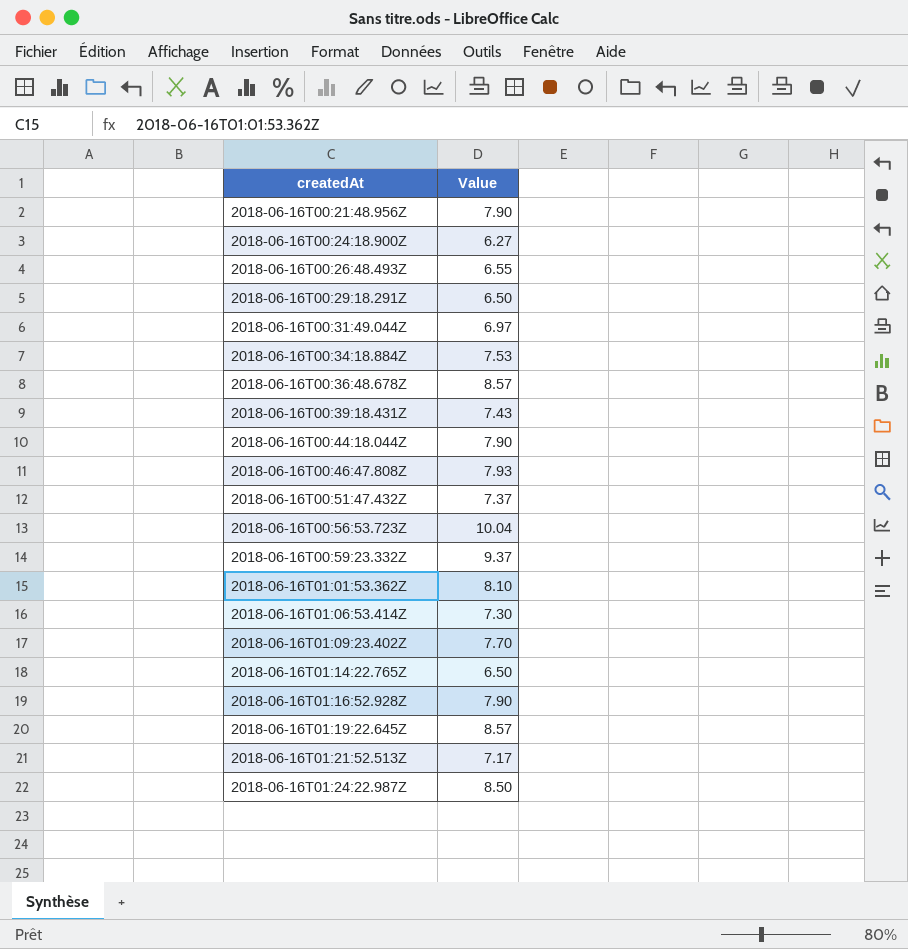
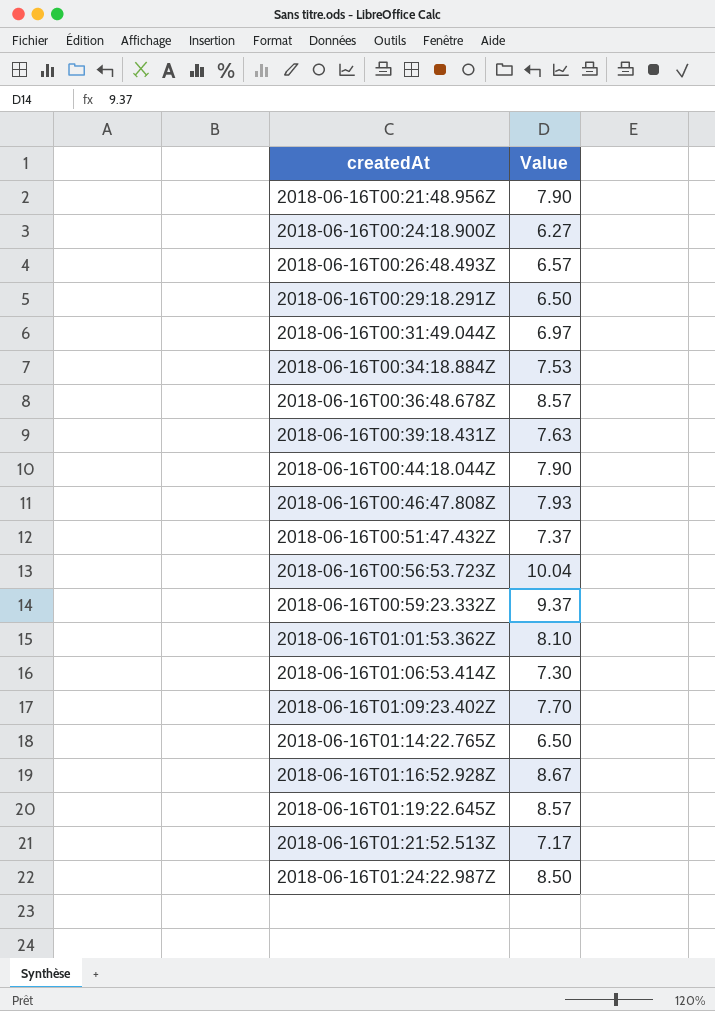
2018-06-16T00:26:48.493Z | Value: 6.55 -> 6.57
2018-06-16T00:39:18.431Z | Value: 7.43 -> 7.63
2018-06-16T01:16:52.928Z | Value: 7.90 -> 8.67

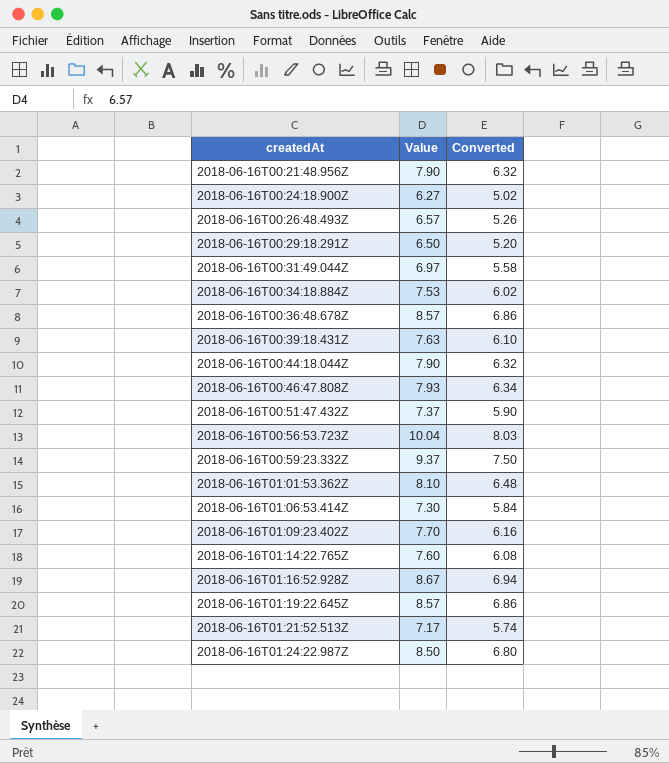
column Converted | formula: none -> [Value] * 0.8
2018-06-16T01:14:22.765Z | Value: 6.50 -> 7.60

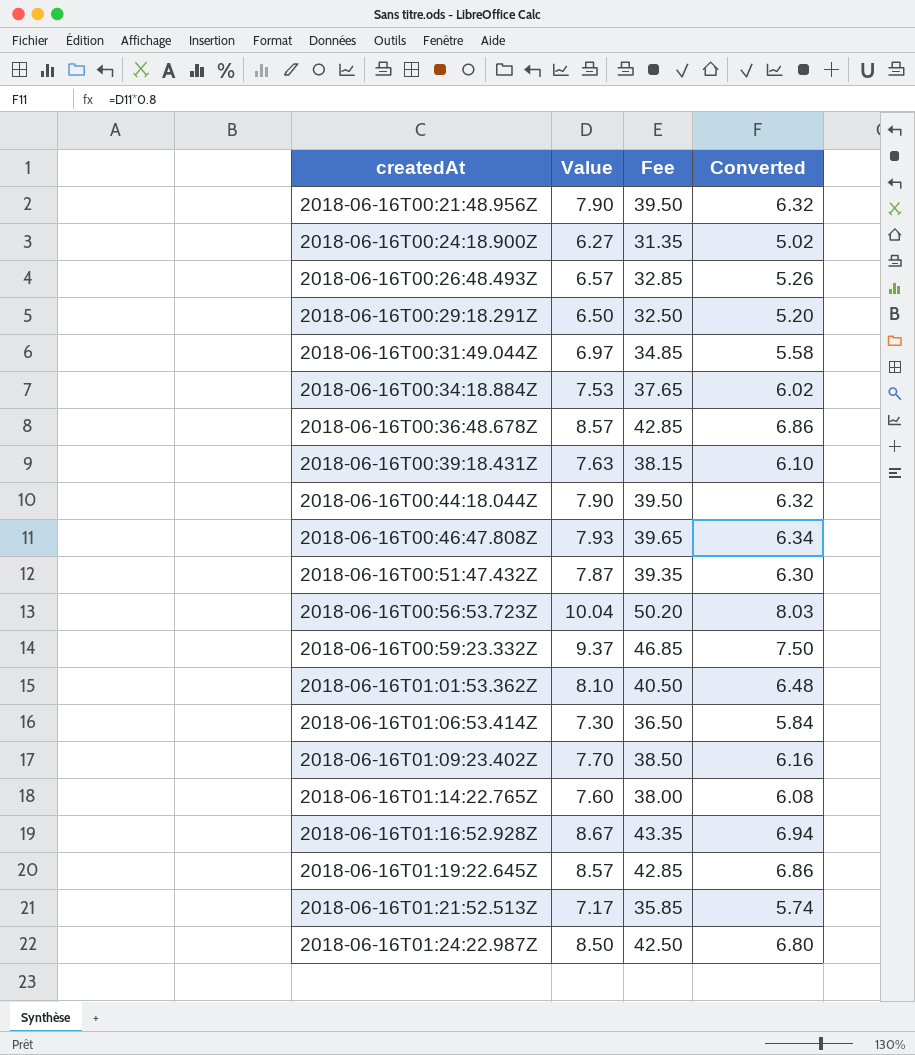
column Fee | formula: none -> [Value] * 5
2018-06-16T00:51:47.432Z | Value: 7.37 -> 7.87
2018-06-16T00:51:47.432Z | Converted: 5.90 -> 6.30

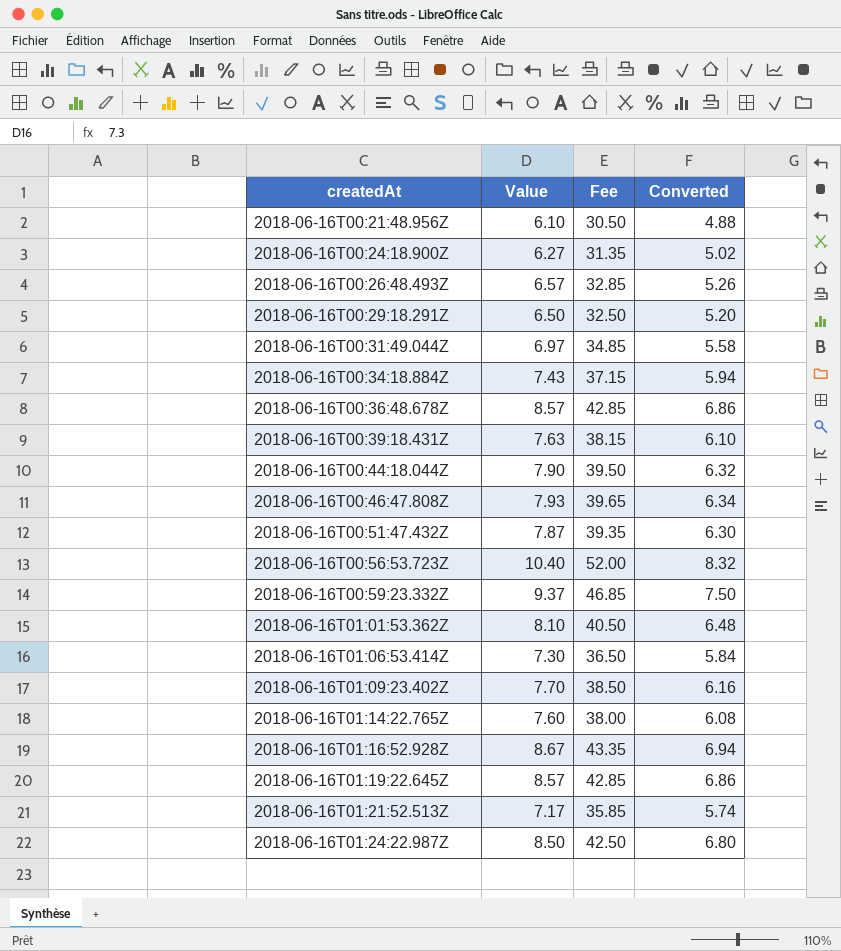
2018-06-16T00:21:48.956Z | Value: 7.90 -> 6.10
2018-06-16T00:21:48.956Z | Fee: 39.50 -> 30.50
2018-06-16T00:21:48.956Z | Converted: 6.32 -> 4.88
2018-06-16T00:34:18.884Z | Value: 7.53 -> 7.43
2018-06-16T00:34:18.884Z | Fee: 37.65 -> 37.15
2018-06-16T00:34:18.884Z | Converted: 6.02 -> 5.94
2018-06-16T00:56:53.723Z | Value: 10.04 -> 10.40
2018-06-16T00:56:53.723Z | Fee: 50.20 -> 52.00
2018-06-16T00:56:53.723Z | Converted: 8.03 -> 8.32

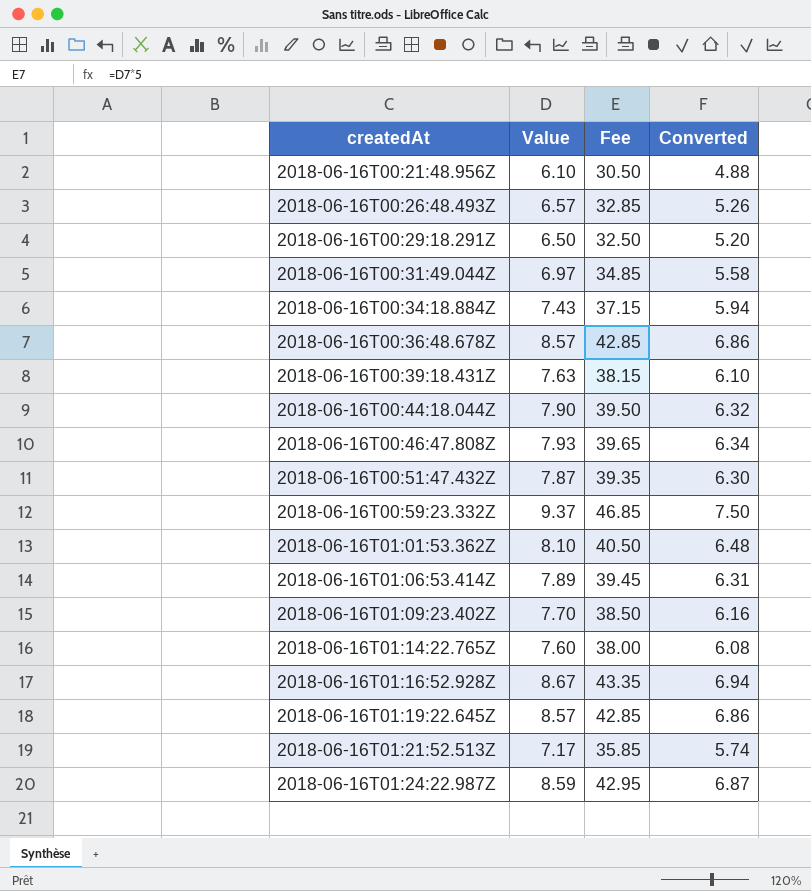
row 2018-06-16T00:24:18.900Z: 6.27 | 31.35 | 5.02 -> none
row 2018-06-16T00:56:53.723Z: 10.40 | 52.00 | 8.32 -> none
2018-06-16T01:06:53.414Z | Value: 7.30 -> 7.89
2018-06-16T01:06:53.414Z | Fee: 36.50 -> 39.45
2018-06-16T01:06:53.414Z | Converted: 5.84 -> 6.31
2018-06-16T01:24:22.987Z | Value: 8.50 -> 8.59
2018-06-16T01:24:22.987Z | Fee: 42.50 -> 42.95
2018-06-16T01:24:22.987Z | Converted: 6.80 -> 6.87

